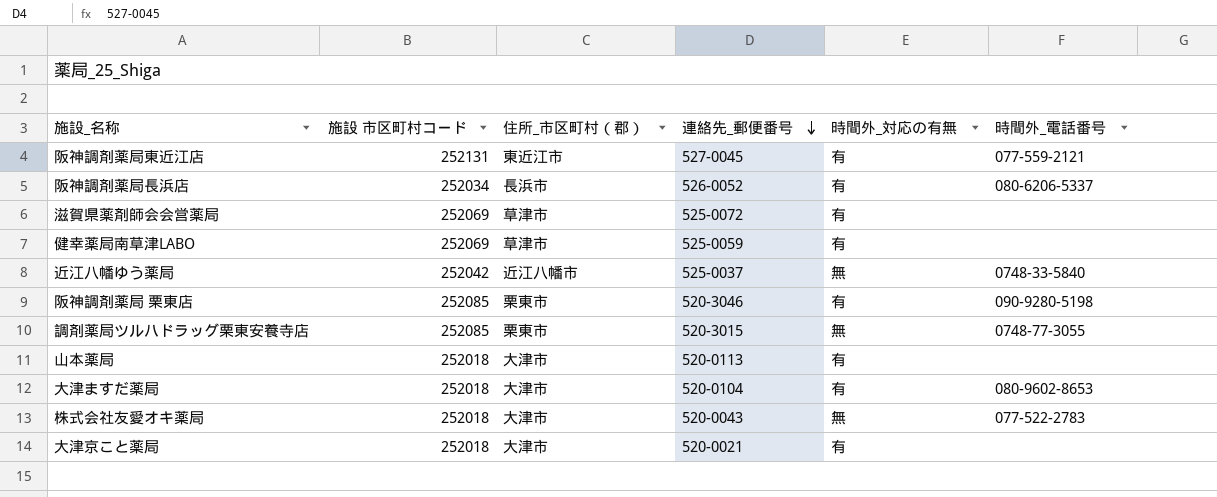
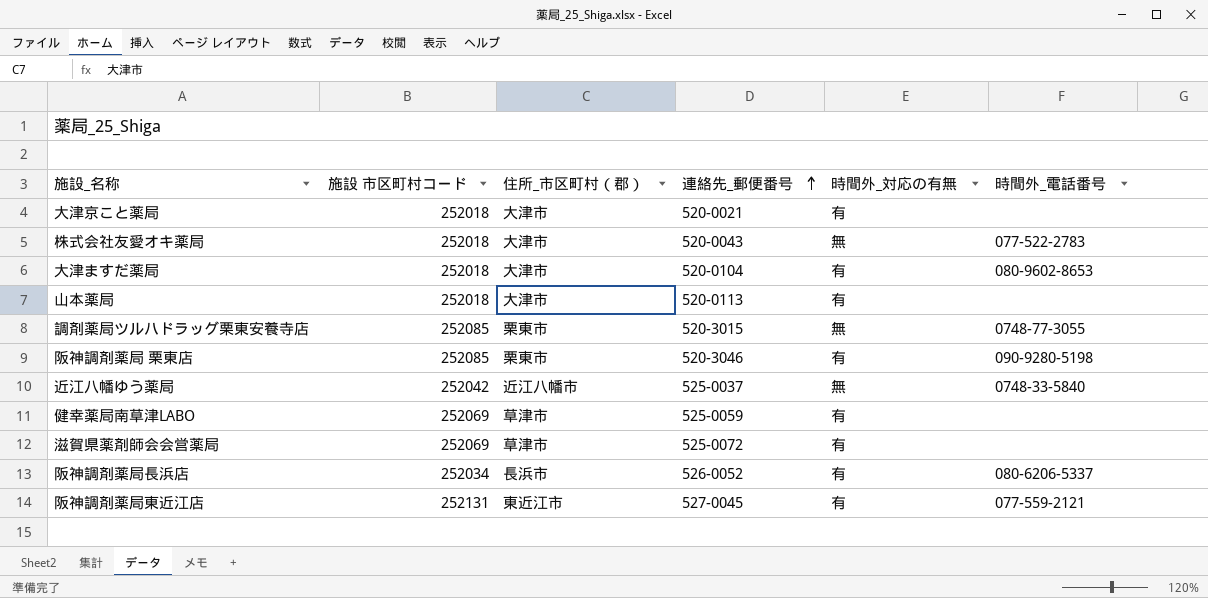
row order: 連絡先_郵便番号 descending -> 連絡先_郵便番号 ascending

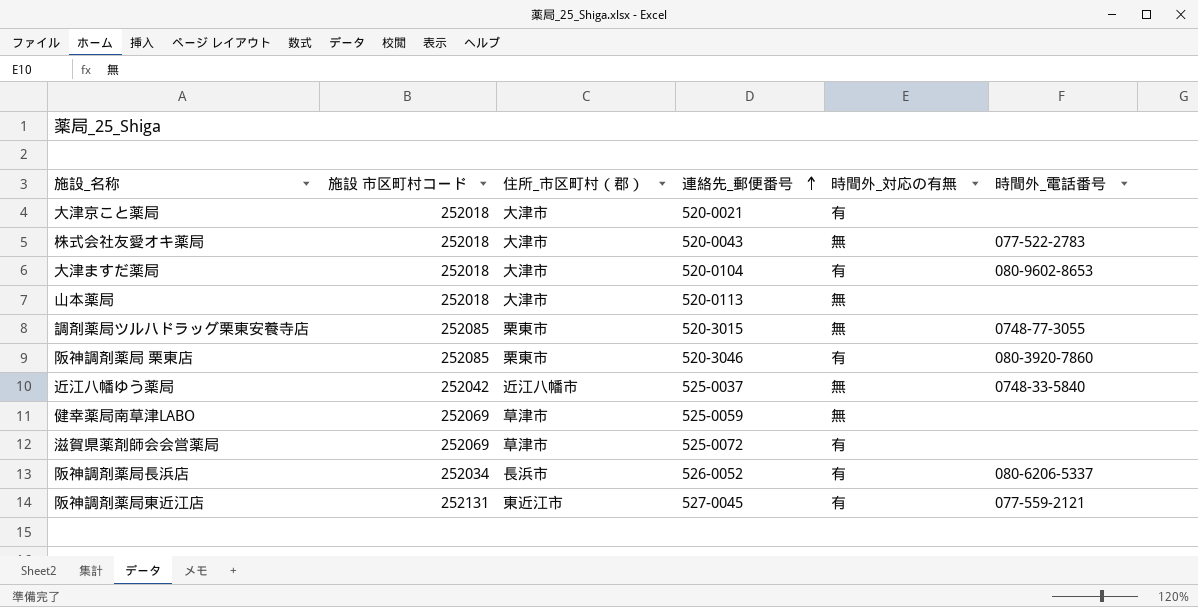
山本薬局 | 時間外_対応の有無: 有 -> 無
阪神調剤薬局 栗東店 | 時間外_電話番号: 090-9280-5198 -> 080-3920-7860
健幸薬局南草津LABO | 時間外_対応の有無: 有 -> 無

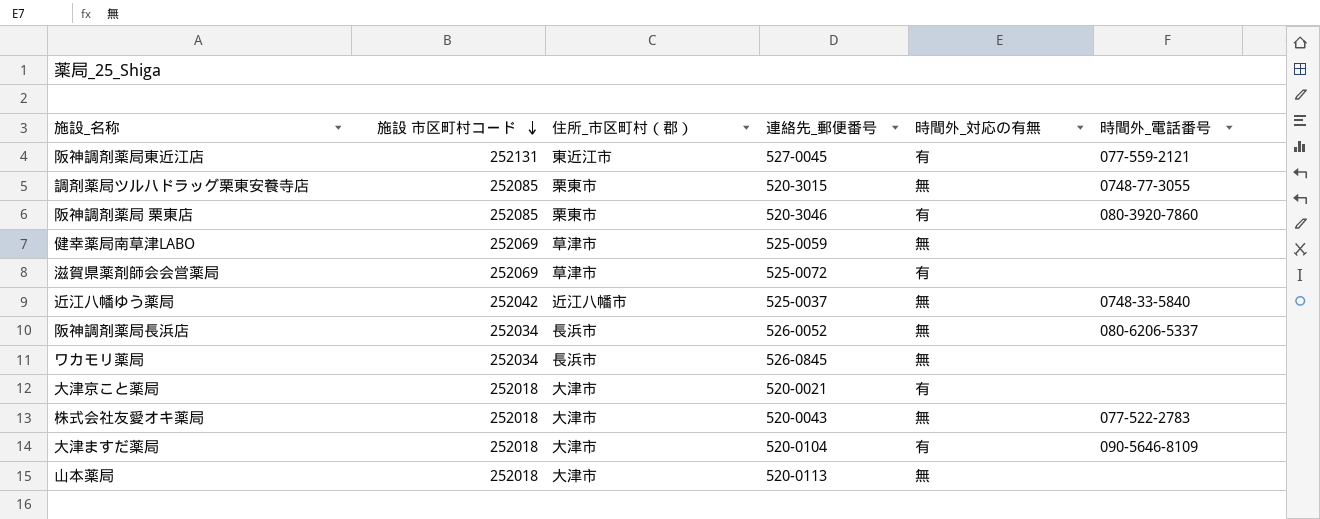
row order: 連絡先_郵便番号 ascending -> 施設 市区町村コード descending
阪神調剤薬局長浜店 | 時間外_対応の有無: 有 -> 無
row ワカモリ薬局: none -> 252034 | 長浜市 | 526-0845 | 無 | none
大津ますだ薬局 | 時間外_電話番号: 080-9602-8653 -> 090-5646-8109

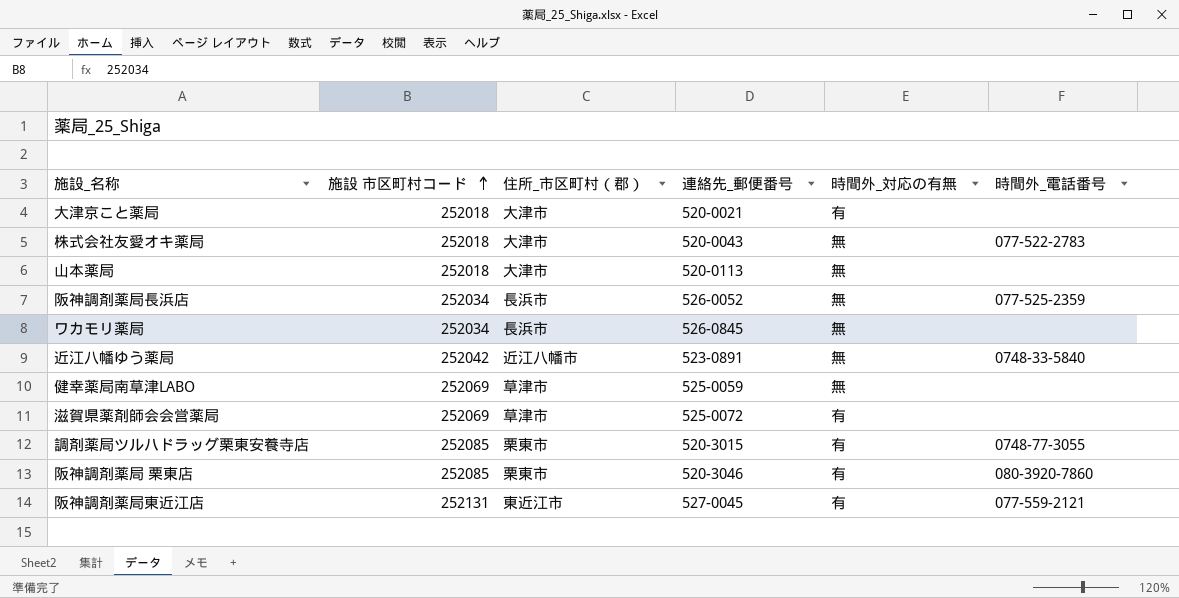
row order: 施設 市区町村コード descending -> 施設 市区町村コード ascending
row 大津ますだ薬局: 252018 | 大津市 | 520-0104 | 有 | 090-5646-8109 -> none
阪神調剤薬局長浜店 | 時間外_電話番号: 080-6206-5337 -> 077-525-2359
近江八幡ゆう薬局 | 連絡先_郵便番号: 525-0037 -> 523-0891
調剤薬局ツルハドラッグ栗東安養寺店 | 時間外_対応の有無: 無 -> 有

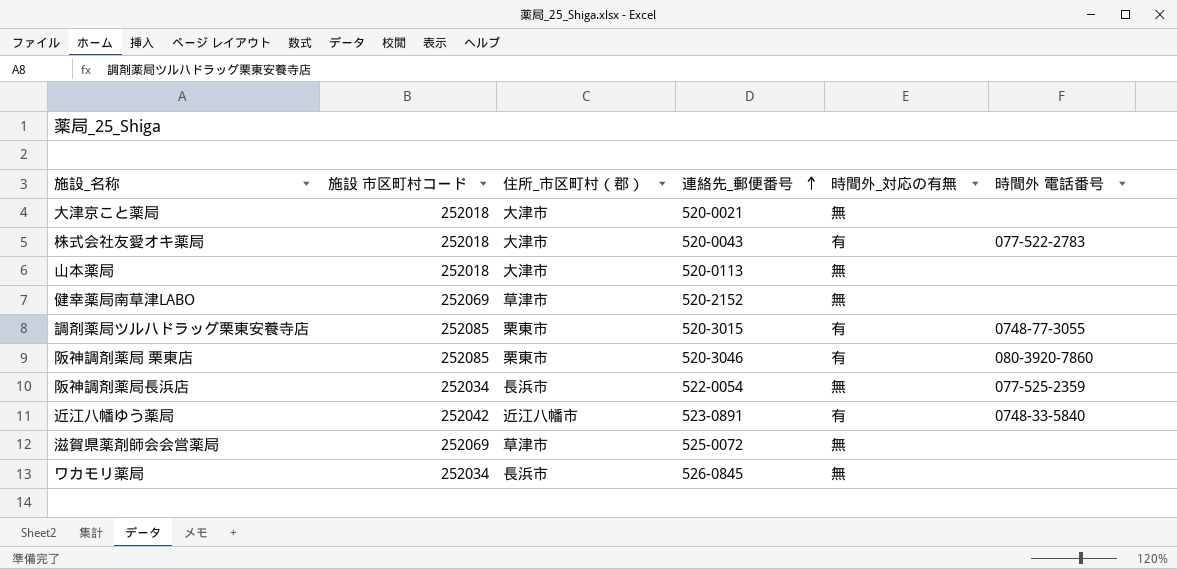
row order: 施設 市区町村コード ascending -> 連絡先_郵便番号 ascending
column name: 時間外_電話番号 -> 時間外 電話番号
row 阪神調剤薬局東近江店: 252131 | 東近江市 | 527-0045 | 有 | 077-559-2121 -> none
大津京こと薬局 | 時間外_対応の有無: 有 -> 無
株式会社友愛オキ薬局 | 時間外_対応の有無: 無 -> 有
健幸薬局南草津LABO | 連絡先_郵便番号: 525-0059 -> 520-2152
阪神調剤薬局長浜店 | 連絡先_郵便番号: 526-0052 -> 522-0054
近江八幡ゆう薬局 | 時間外_対応の有無: 無 -> 有
滋賀県薬剤師会会営薬局 | 時間外_対応の有無: 有 -> 無

